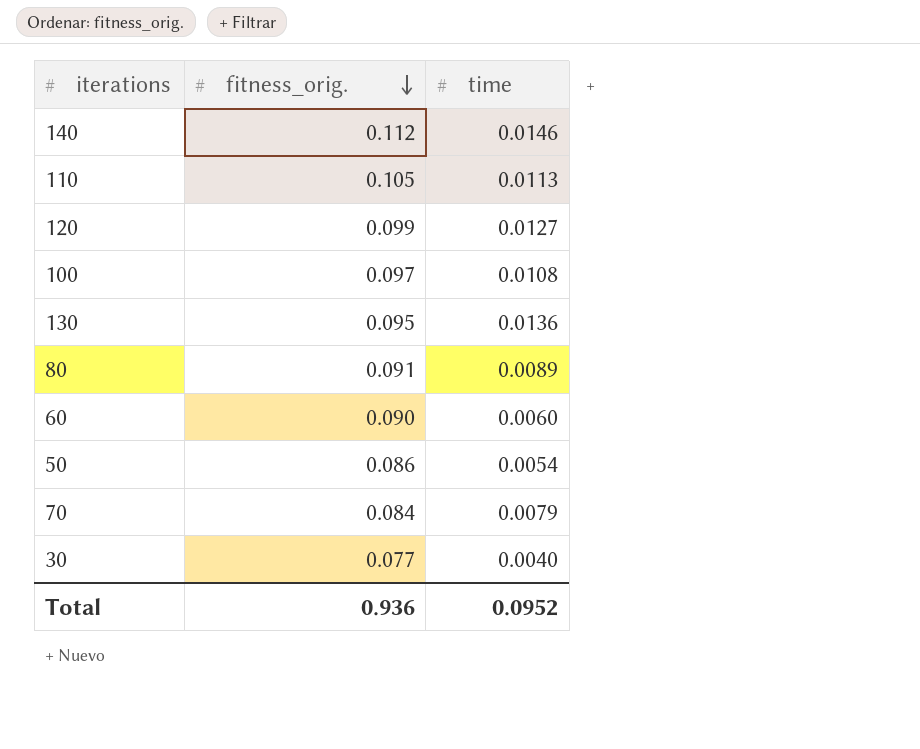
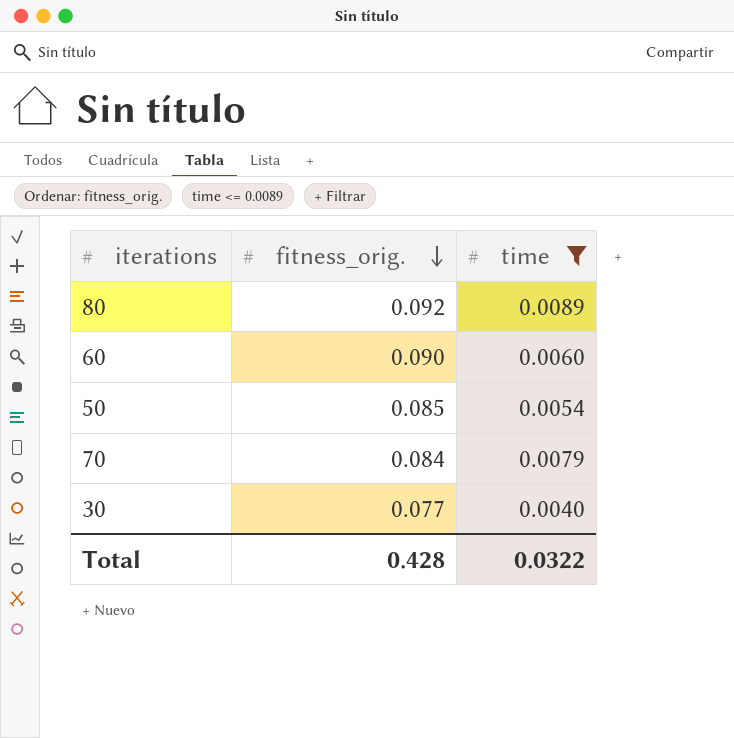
filter: none -> time <= 0.0089
80 | fitness_orig.: 0.091 -> 0.092
50 | fitness_orig.: 0.086 -> 0.085
Total | fitness_orig.: 0.936 -> 0.428
Total | time: 0.0952 -> 0.0322

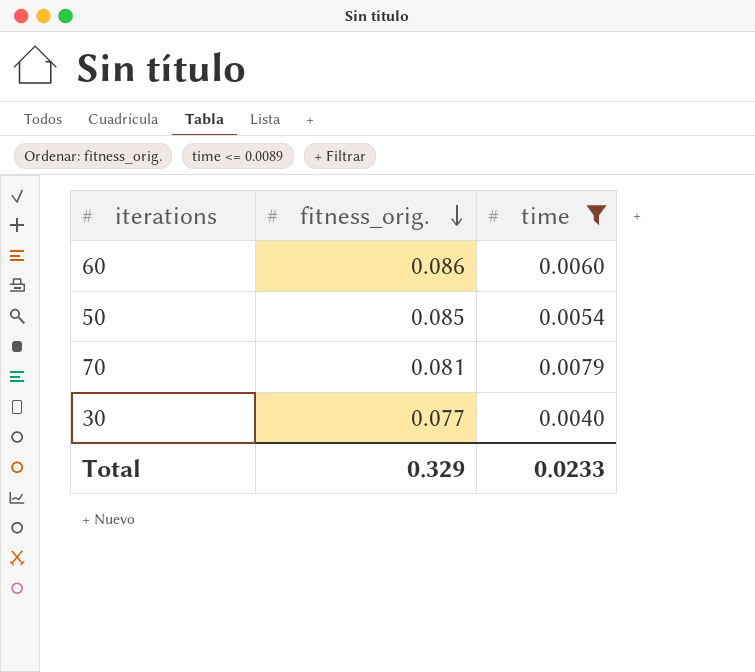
row 80: 0.092 | 0.0089 -> none
60 | fitness_orig.: 0.090 -> 0.086
70 | fitness_orig.: 0.084 -> 0.081
Total | fitness_orig.: 0.428 -> 0.329
Total | time: 0.0322 -> 0.0233

